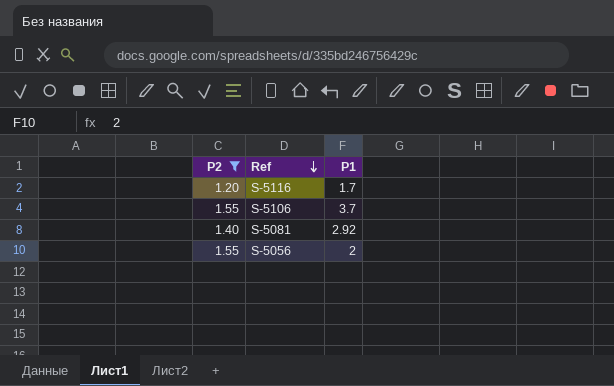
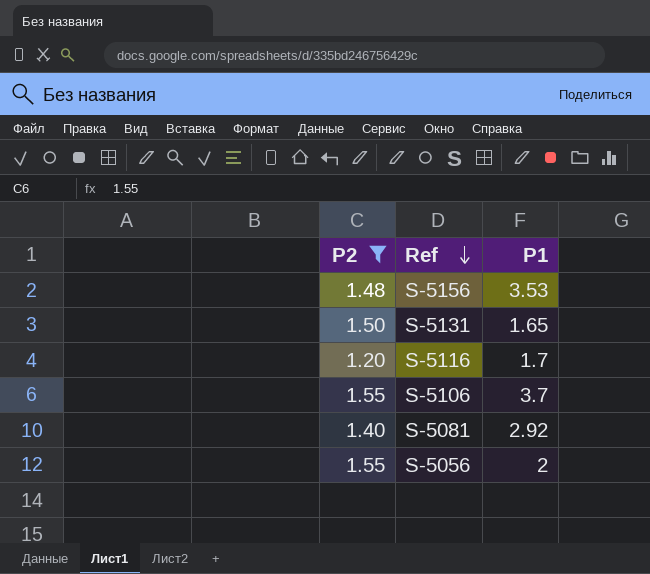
row S-5156: none -> 1.48 | 3.53
row S-5131: none -> 1.50 | 1.65

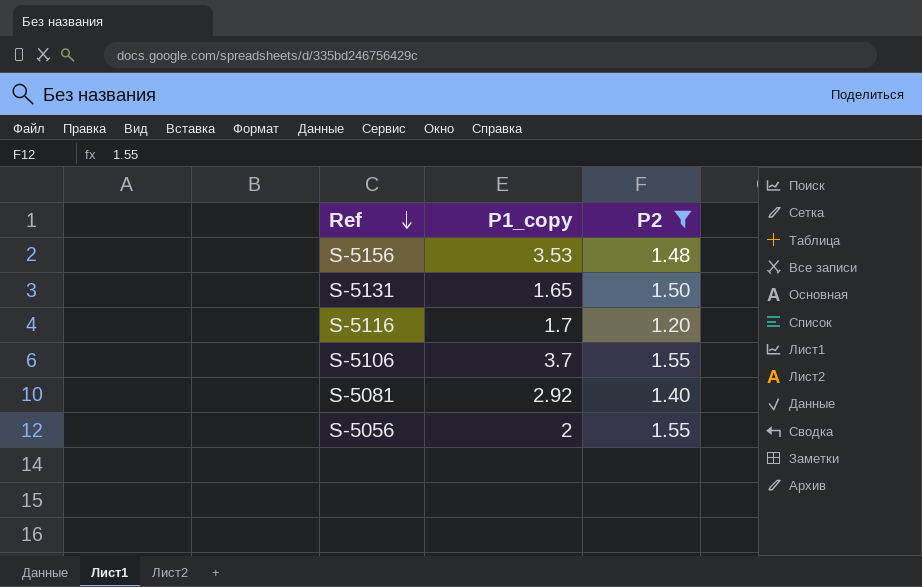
column name: P1 -> P1_copy
column P2 | position: 1 -> 3

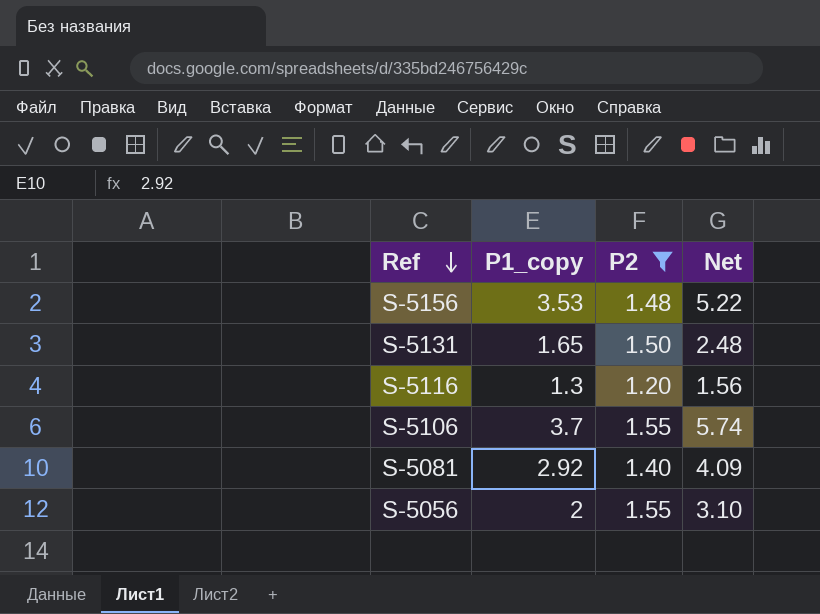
column Net | formula: none -> [P1_copy] * [P2]
S-5116 | P1_copy: 1.7 -> 1.3

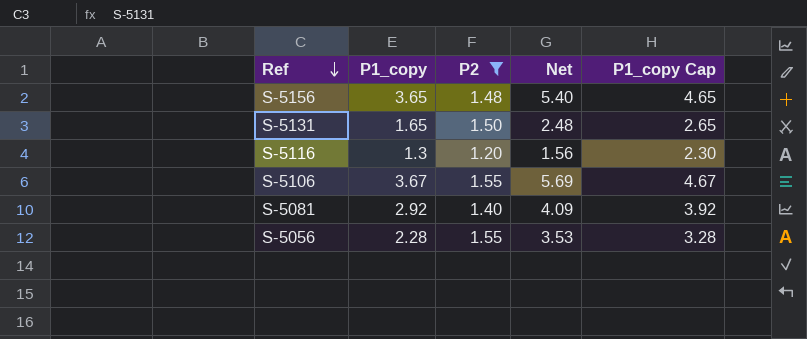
column P1_copy Cap | formula: none -> [P1_copy] + 1
S-5156 | P1_copy: 3.53 -> 3.65
S-5156 | Net: 5.22 -> 5.40
S-5106 | P1_copy: 3.7 -> 3.67
S-5106 | Net: 5.74 -> 5.69
S-5056 | P1_copy: 2 -> 2.28
S-5056 | Net: 3.10 -> 3.53

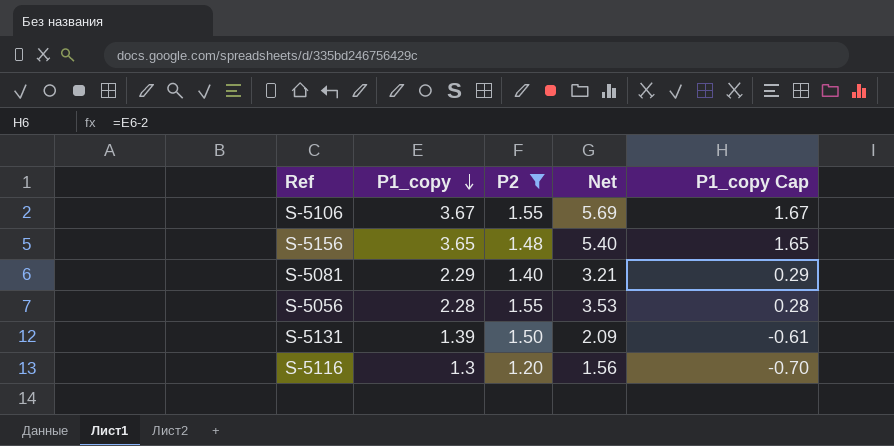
row order: Ref descending -> P1_copy descending
column P1_copy Cap | formula: [P1_copy] + 1 -> [P1_copy] - 2
S-5081 | P1_copy: 2.92 -> 2.29
S-5081 | Net: 4.09 -> 3.21
S-5131 | P1_copy: 1.65 -> 1.39
S-5131 | Net: 2.48 -> 2.09

